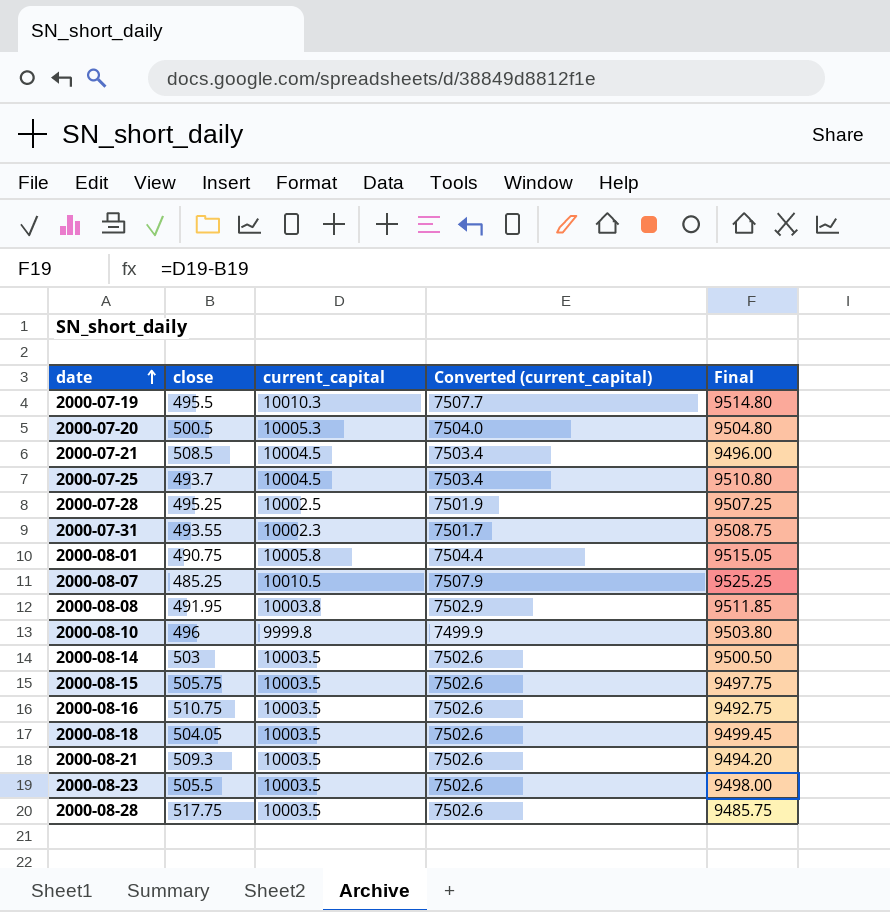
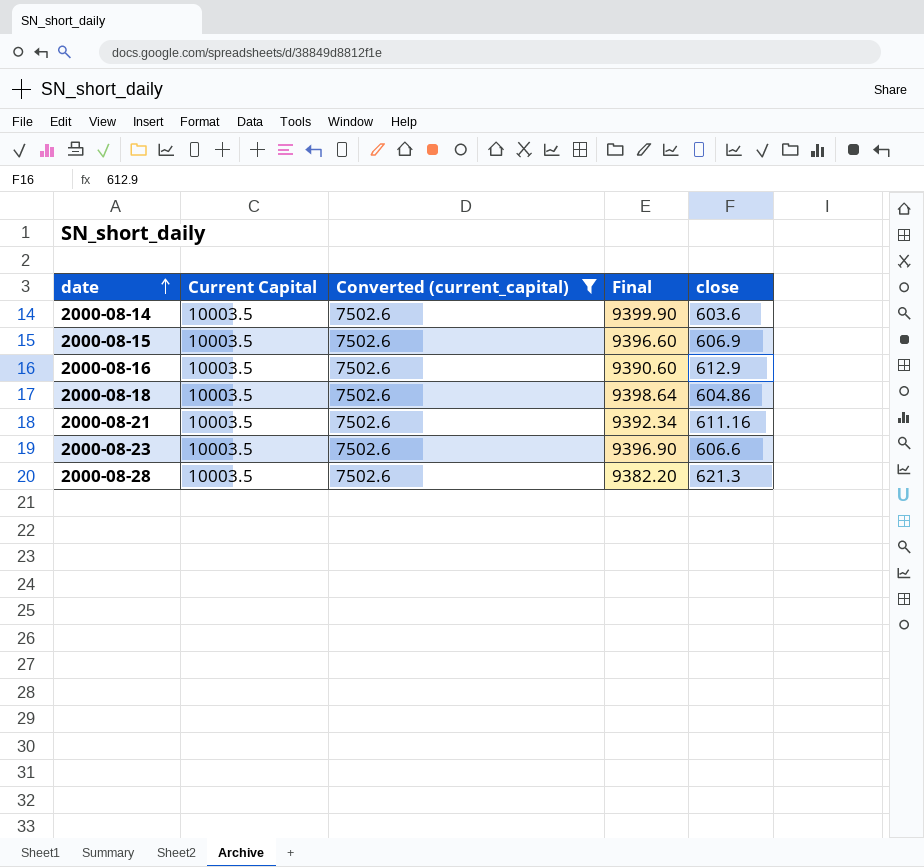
filter: none -> Converted (current_capital) = 7502.6
column name: current_capital -> Current Capital
column close | position: 2 -> 5
2000-08-14 | Final: 9500.50 -> 9399.90
2000-08-14 | close: 503 -> 603.6
2000-08-15 | Final: 9497.75 -> 9396.60
2000-08-15 | close: 505.75 -> 606.9
2000-08-16 | Final: 9492.75 -> 9390.60
2000-08-16 | close: 510.75 -> 612.9
2000-08-18 | Final: 9499.45 -> 9398.64
2000-08-18 | close: 504.05 -> 604.86
2000-08-21 | Final: 9494.20 -> 9392.34
2000-08-21 | close: 509.3 -> 611.16
2000-08-23 | Final: 9498.00 -> 9396.90
2000-08-23 | close: 505.5 -> 606.6
2000-08-28 | Final: 9485.75 -> 9382.20
2000-08-28 | close: 517.75 -> 621.3

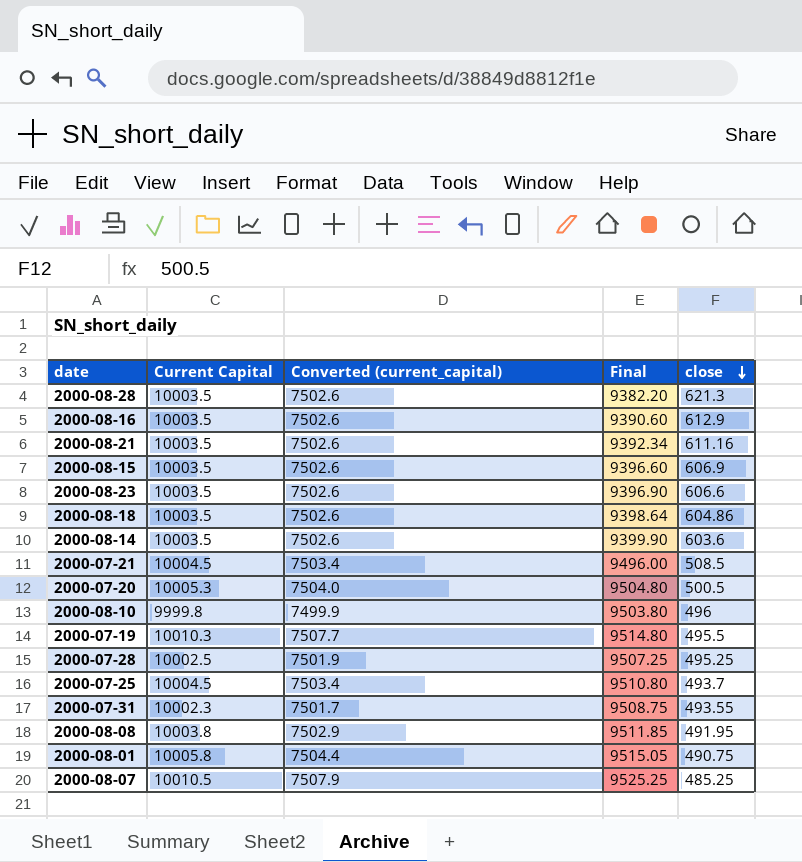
filter: Converted (current_capital) = 7502.6 -> none
row order: date ascending -> close descending

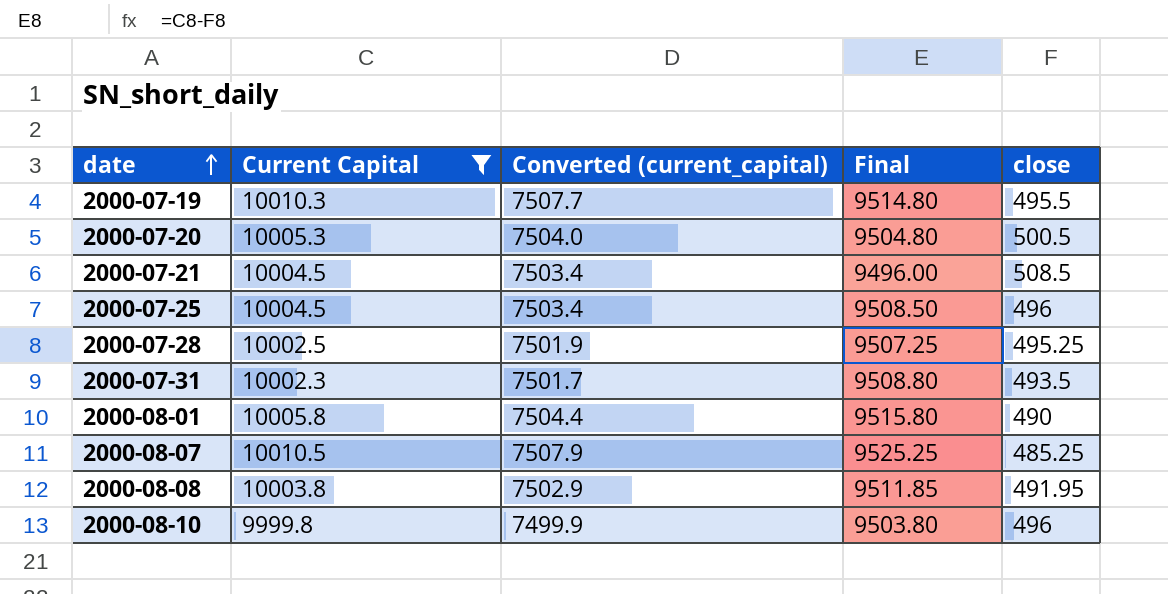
filter: none -> Current Capital != 10003.5
row order: close descending -> date ascending
2000-07-25 | Final: 9510.80 -> 9508.50
2000-07-25 | close: 493.7 -> 496
2000-07-31 | Final: 9508.75 -> 9508.80
2000-07-31 | close: 493.55 -> 493.5
2000-08-01 | Final: 9515.05 -> 9515.80
2000-08-01 | close: 490.75 -> 490

